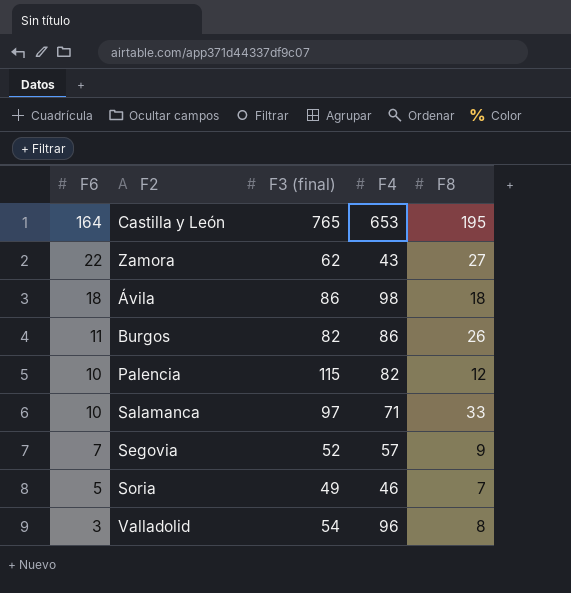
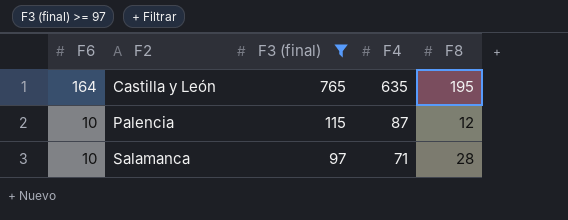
filter: none -> F3 (final) >= 97
Castilla y León | F4: 653 -> 635
Palencia | F4: 82 -> 87
Salamanca | F8: 33 -> 28

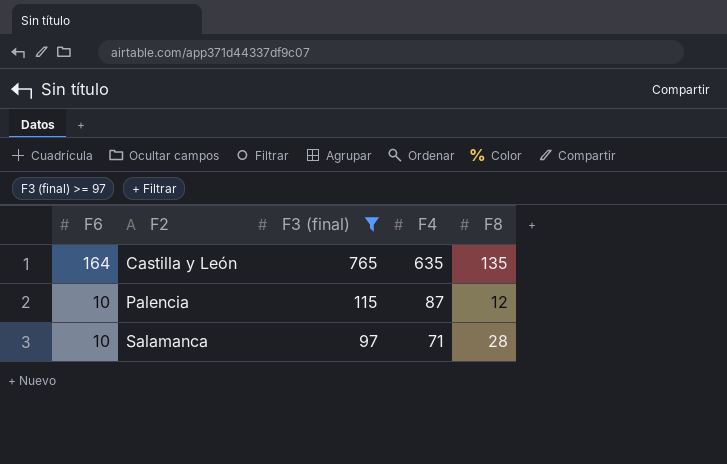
Castilla y León | F8: 195 -> 135

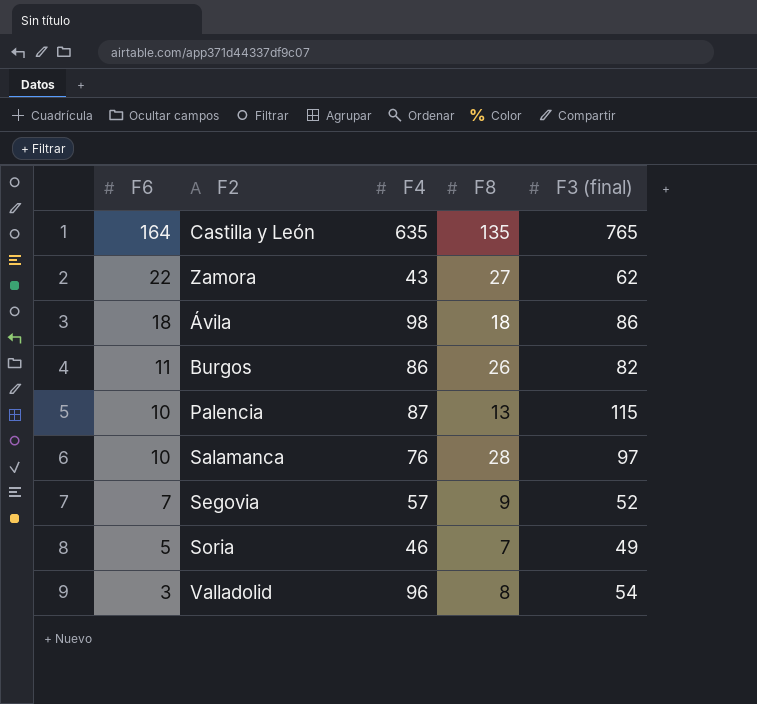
filter: F3 (final) >= 97 -> none
column F3 (final) | position: 3 -> 5
Palencia | F8: 12 -> 13
Salamanca | F4: 71 -> 76

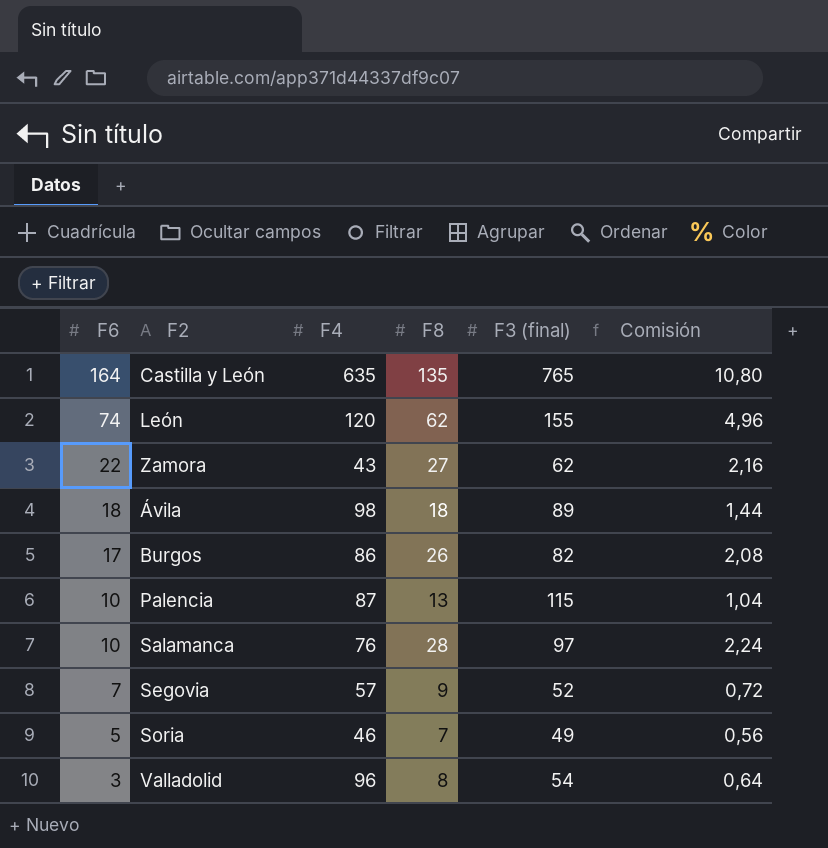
column Comisión | formula: none -> [F8] * 0,08
row León: none -> 74 | 120 | 62 | 155 | 4,96
Ávila | F3 (final): 86 -> 89
Burgos | F6: 11 -> 17

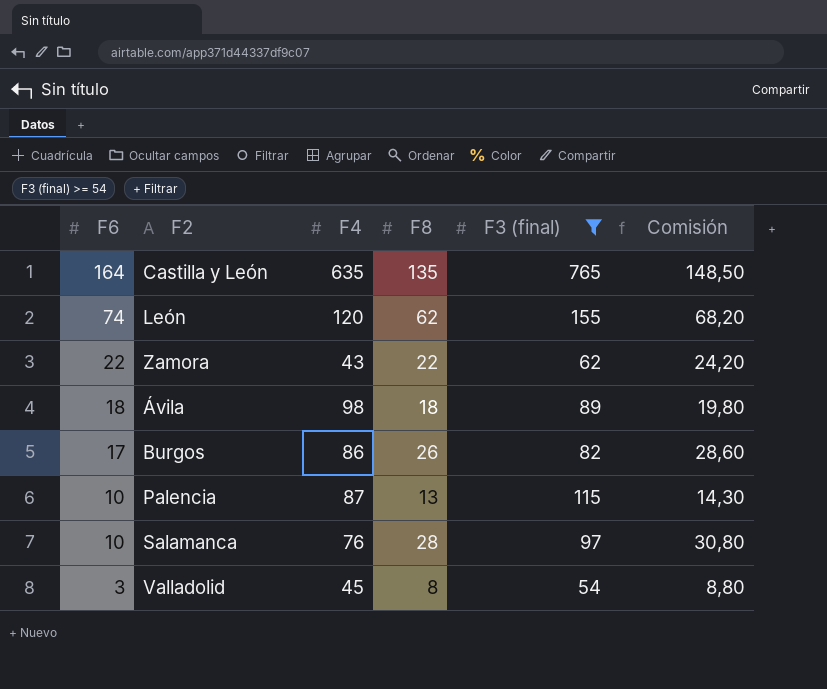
filter: none -> F3 (final) >= 54
column Comisión | formula: [F8] * 0,08 -> [F8] * 1,1
Zamora | F8: 27 -> 22
Valladolid | F4: 96 -> 45

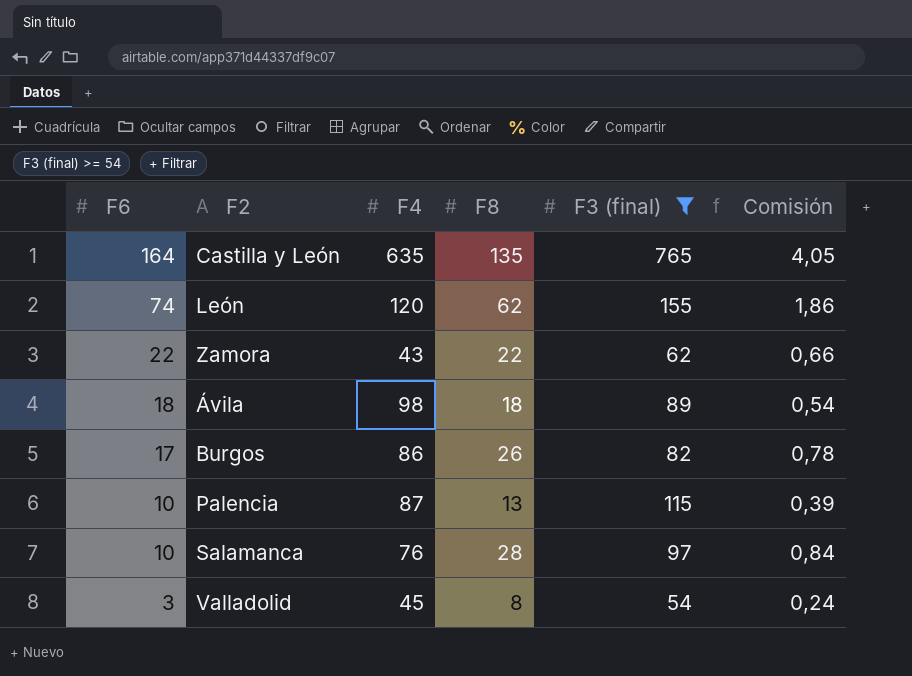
column Comisión | formula: [F8] * 1,1 -> [F8] * 0,03

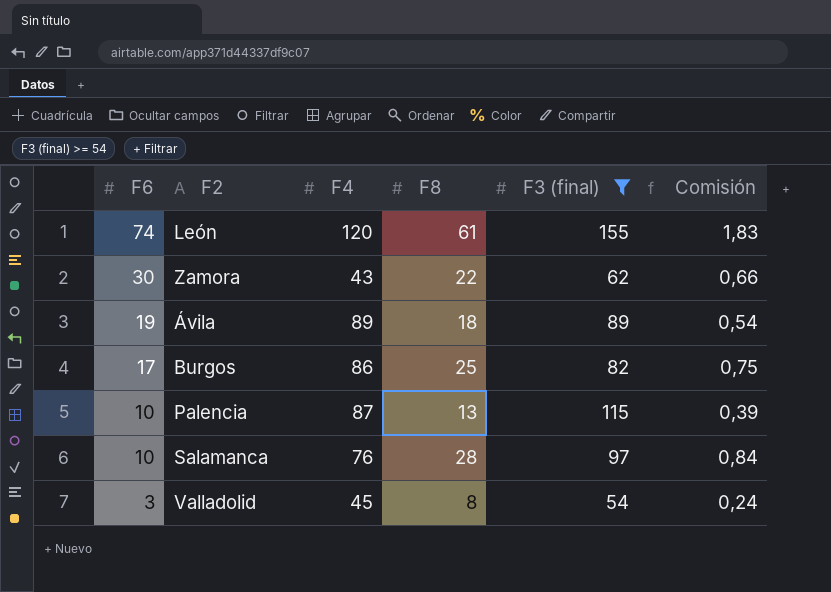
row Castilla y León: 164 | 635 | 135 | 765 | 4,05 -> none
León | F8: 62 -> 61
León | Comisión: 1,86 -> 1,83
Zamora | F6: 22 -> 30
Ávila | F6: 18 -> 19
Ávila | F4: 98 -> 89
Burgos | F8: 26 -> 25
Burgos | Comisión: 0,78 -> 0,75

